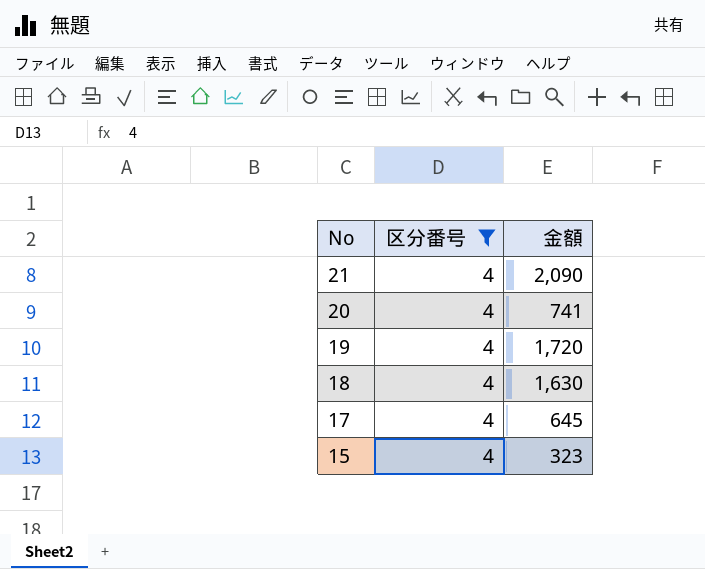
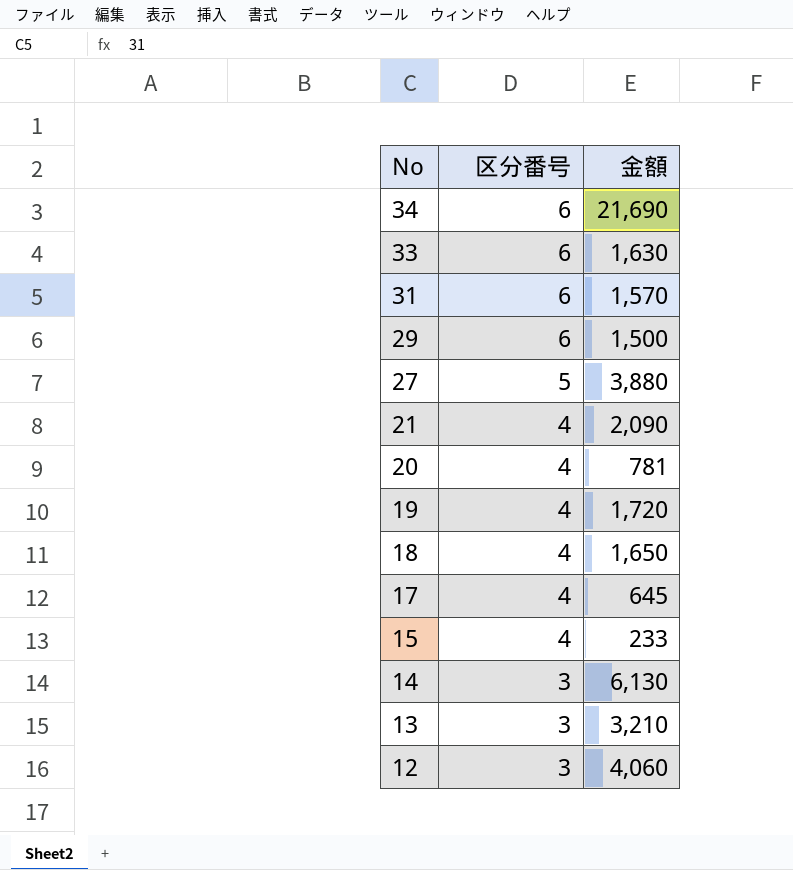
filter: 区分番号 = 4 -> none
20 | 金額: 741 -> 781
18 | 金額: 1,630 -> 1,650
15 | 金額: 323 -> 233

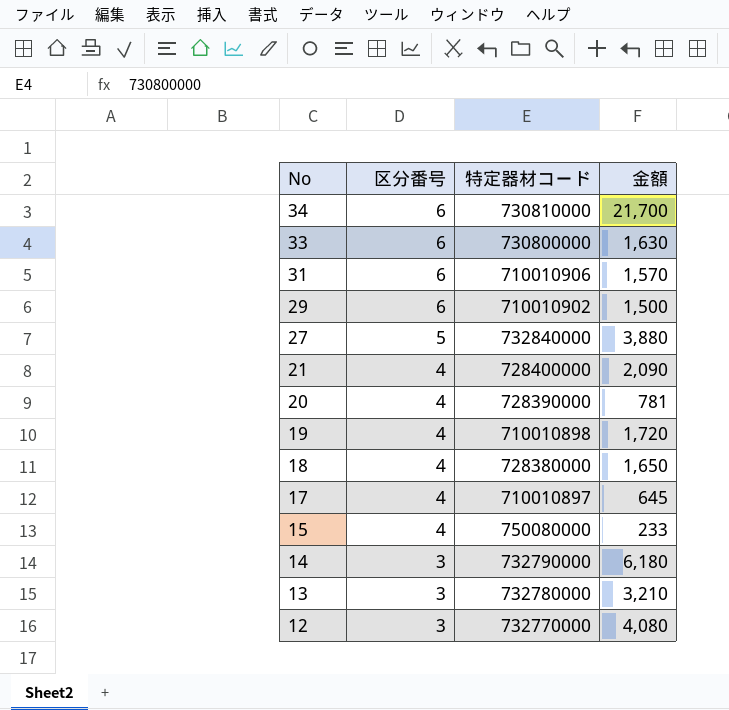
column 特定器材コード | position: none -> 3
34 | 金額: 21,690 -> 21,700
14 | 金額: 6,130 -> 6,180
12 | 金額: 4,060 -> 4,080

